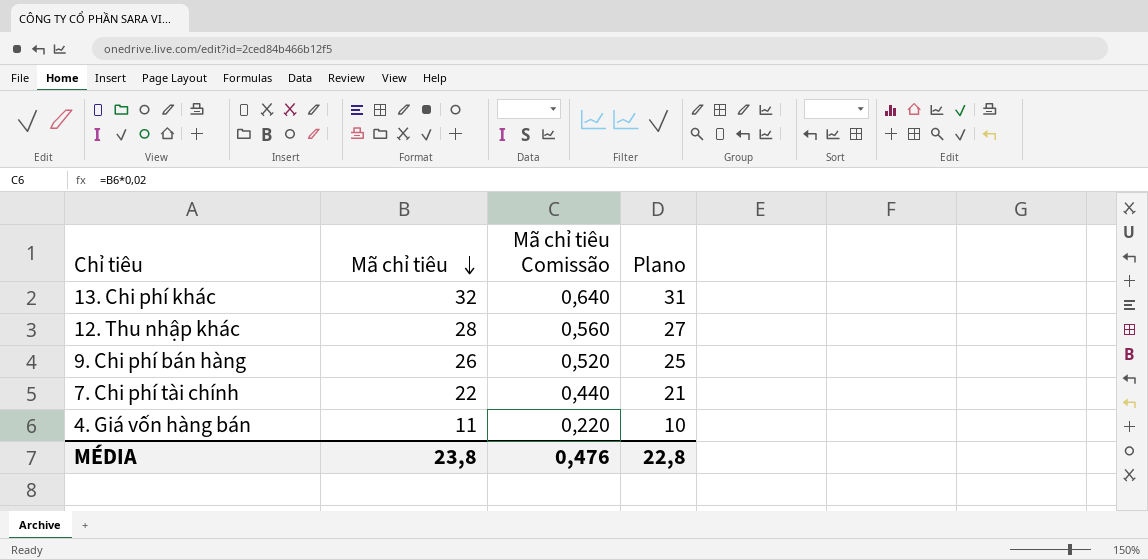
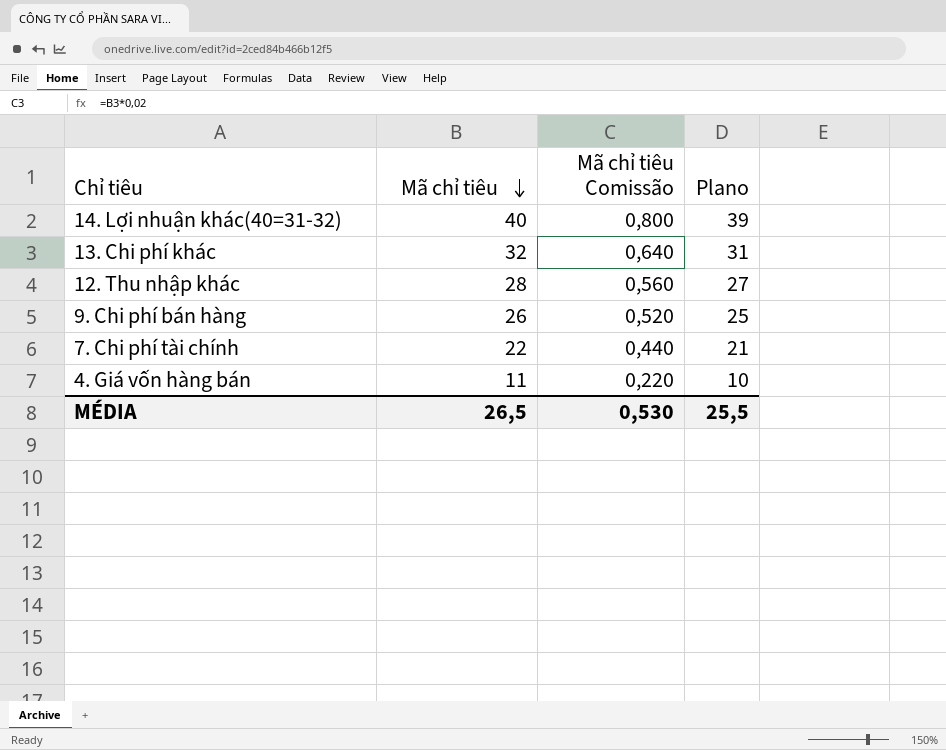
row 14. Lợi nhuận khác(40=31-32): none -> 40 | 0,800 | 39
MÉDIA | Mã chỉ tiêu: 23,8 -> 26,5
MÉDIA | Mã chỉ tiêu Comissão: 0,476 -> 0,530
MÉDIA | Plano: 22,8 -> 25,5

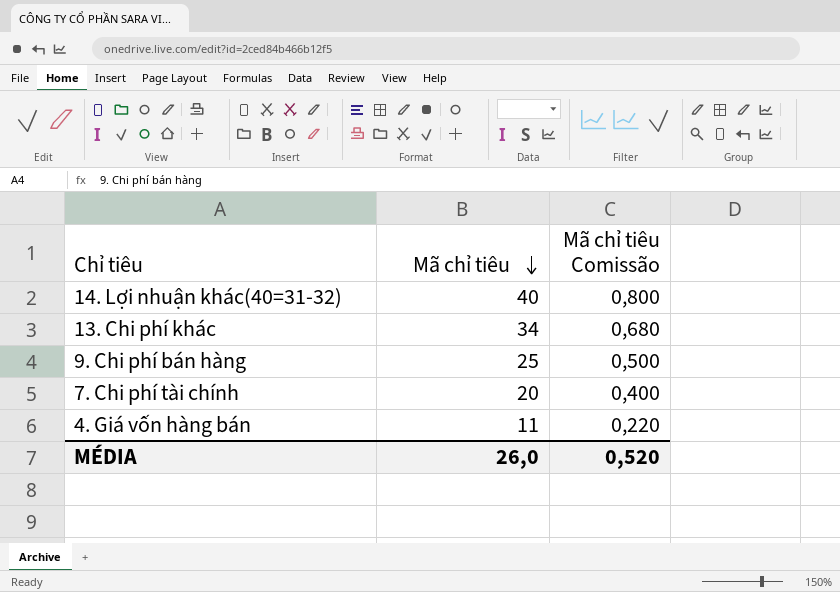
column Plano | formula: [Mã chỉ tiêu] - 1 -> none
row 12. Thu nhập khác: 28 | 0,560 | 27 -> none
13. Chi phí khác | Mã chỉ tiêu: 32 -> 34
13. Chi phí khác | Mã chỉ tiêu Comissão: 0,640 -> 0,680
9. Chi phí bán hàng | Mã chỉ tiêu: 26 -> 25
9. Chi phí bán hàng | Mã chỉ tiêu Comissão: 0,520 -> 0,500
7. Chi phí tài chính | Mã chỉ tiêu: 22 -> 20
7. Chi phí tài chính | Mã chỉ tiêu Comissão: 0,440 -> 0,400
MÉDIA | Mã chỉ tiêu: 26,5 -> 26,0
MÉDIA | Mã chỉ tiêu Comissão: 0,530 -> 0,520

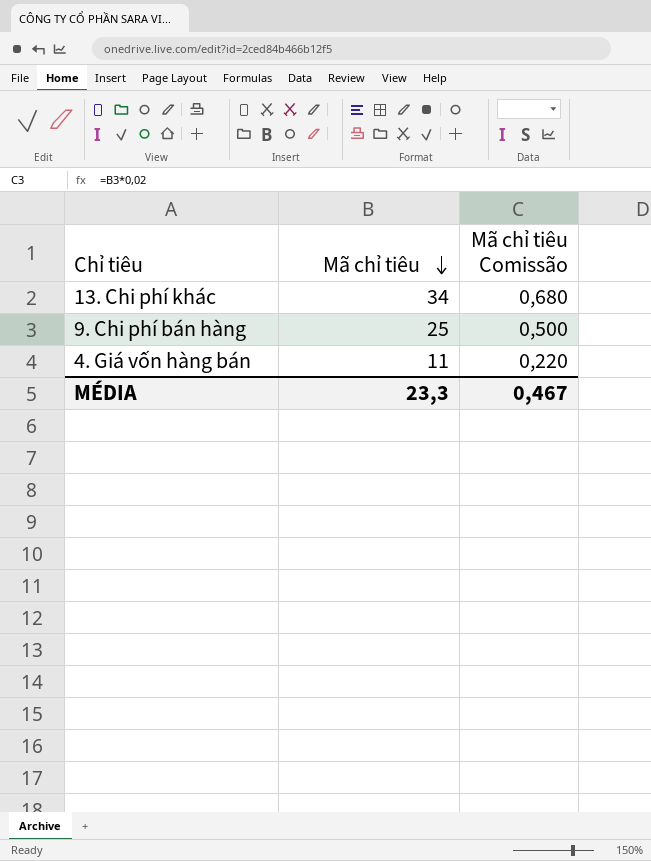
row 14. Lợi nhuận khác(40=31-32): 40 | 0,800 -> none
row 7. Chi phí tài chính: 20 | 0,400 -> none
MÉDIA | Mã chỉ tiêu: 26,0 -> 23,3
MÉDIA | Mã chỉ tiêu Comissão: 0,520 -> 0,467

